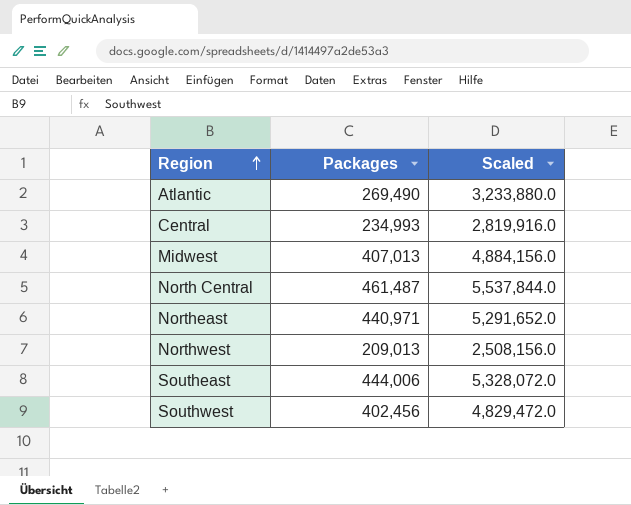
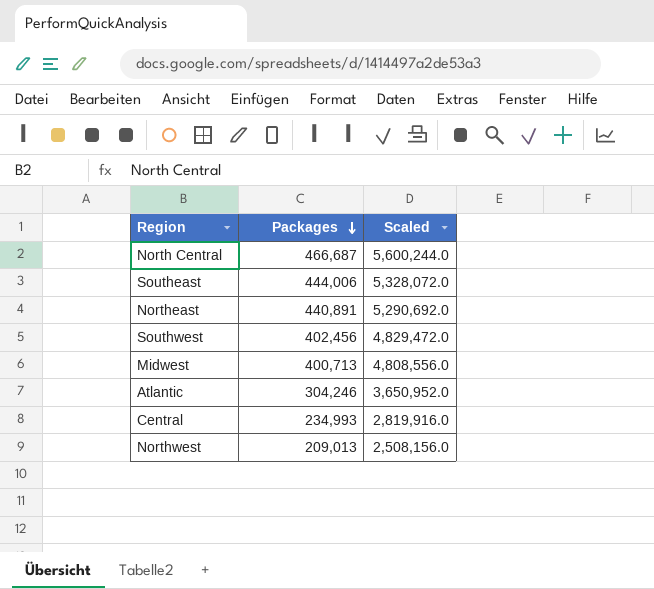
row order: Region ascending -> Packages descending
North Central | Packages: 461,487 -> 466,687
North Central | Scaled: 5,537,844.0 -> 5,600,244.0
Northeast | Packages: 440,971 -> 440,891
Northeast | Scaled: 5,291,652.0 -> 5,290,692.0
Midwest | Packages: 407,013 -> 400,713
Midwest | Scaled: 4,884,156.0 -> 4,808,556.0
Atlantic | Packages: 269,490 -> 304,246
Atlantic | Scaled: 3,233,880.0 -> 3,650,952.0

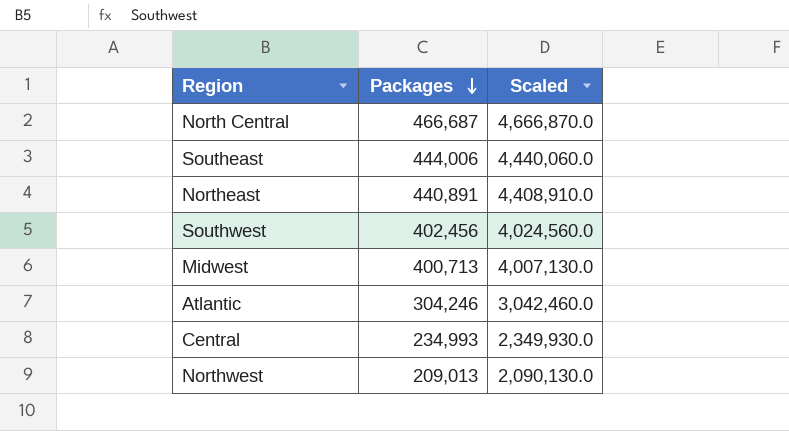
column Scaled | formula: [Packages] * 12 -> [Packages] * 10

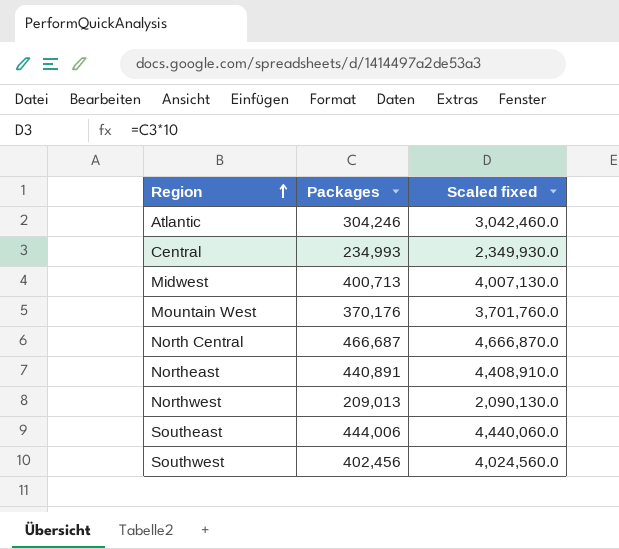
row order: Packages descending -> Region ascending
column name: Scaled -> Scaled fixed
row Mountain West: none -> 370,176 | 3,701,760.0

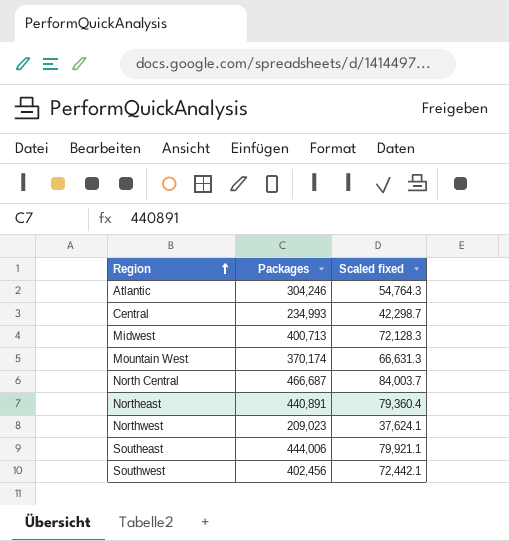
column Scaled fixed | formula: [Packages] * 10 -> [Packages] * 0.18
Mountain West | Packages: 370,176 -> 370,174
Northwest | Packages: 209,013 -> 209,023

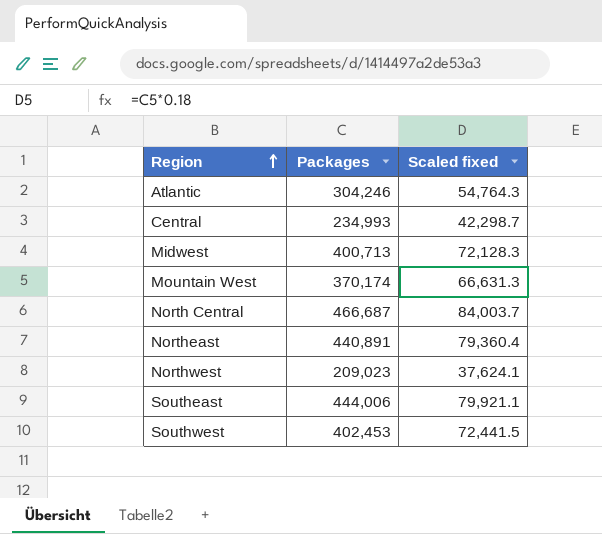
Southwest | Packages: 402,456 -> 402,453
Southwest | Scaled fixed: 72,442.1 -> 72,441.5

